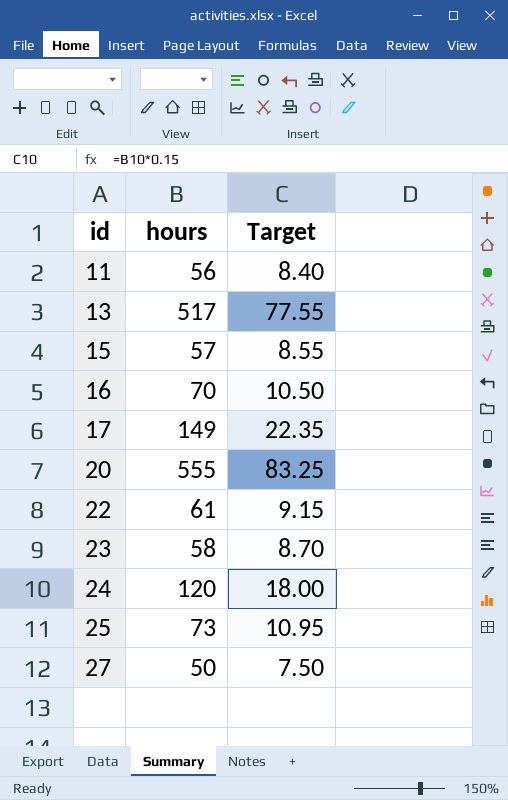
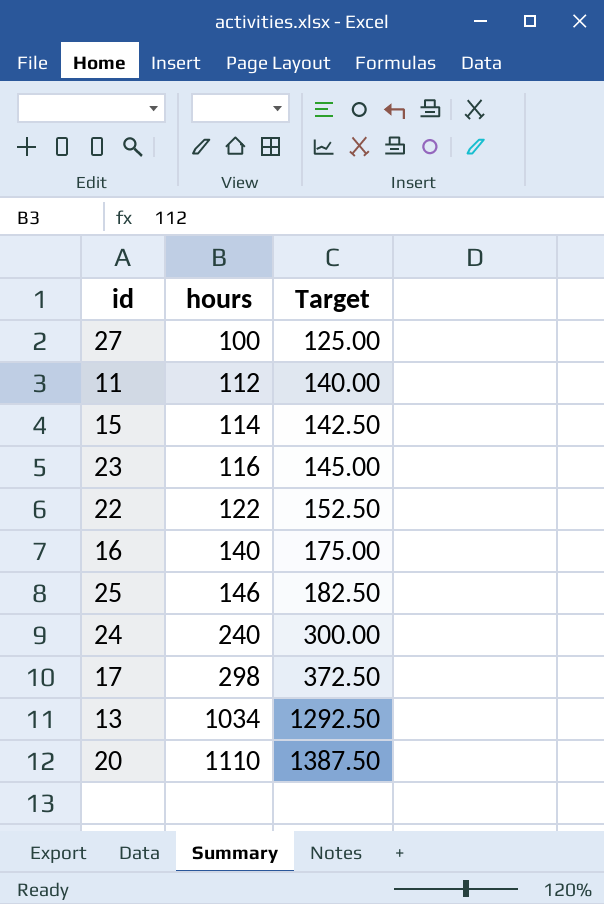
row order: id ascending -> hours ascending
column Target | formula: [hours] * 0.15 -> [hours] * 1.25
27 | hours: 50 -> 100
11 | hours: 56 -> 112
15 | hours: 57 -> 114
23 | hours: 58 -> 116
22 | hours: 61 -> 122
16 | hours: 70 -> 140
25 | hours: 73 -> 146
24 | hours: 120 -> 240
17 | hours: 149 -> 298
13 | hours: 517 -> 1034
20 | hours: 555 -> 1110

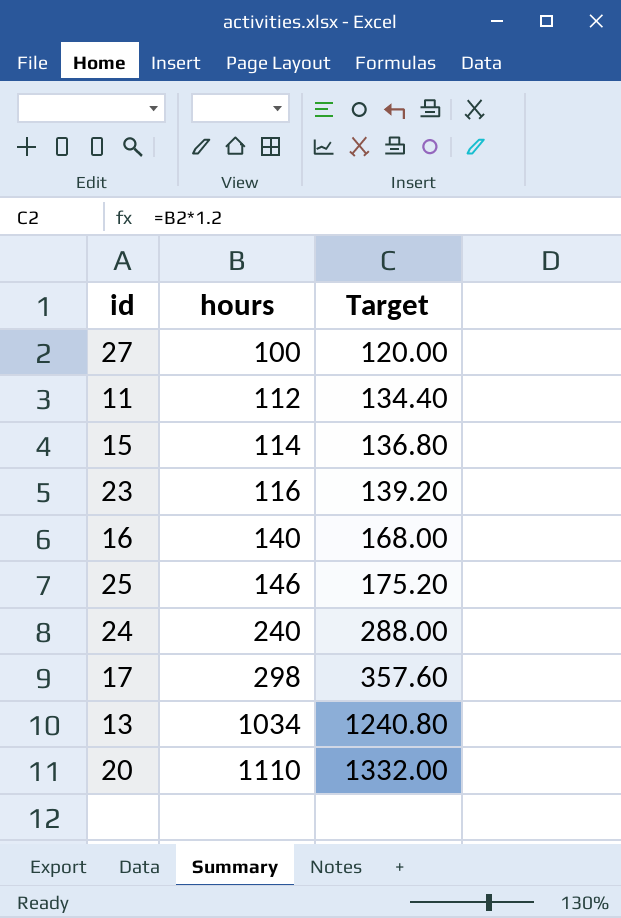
column Target | formula: [hours] * 1.25 -> [hours] * 1.2
row 22: 122 | 152.50 -> none

